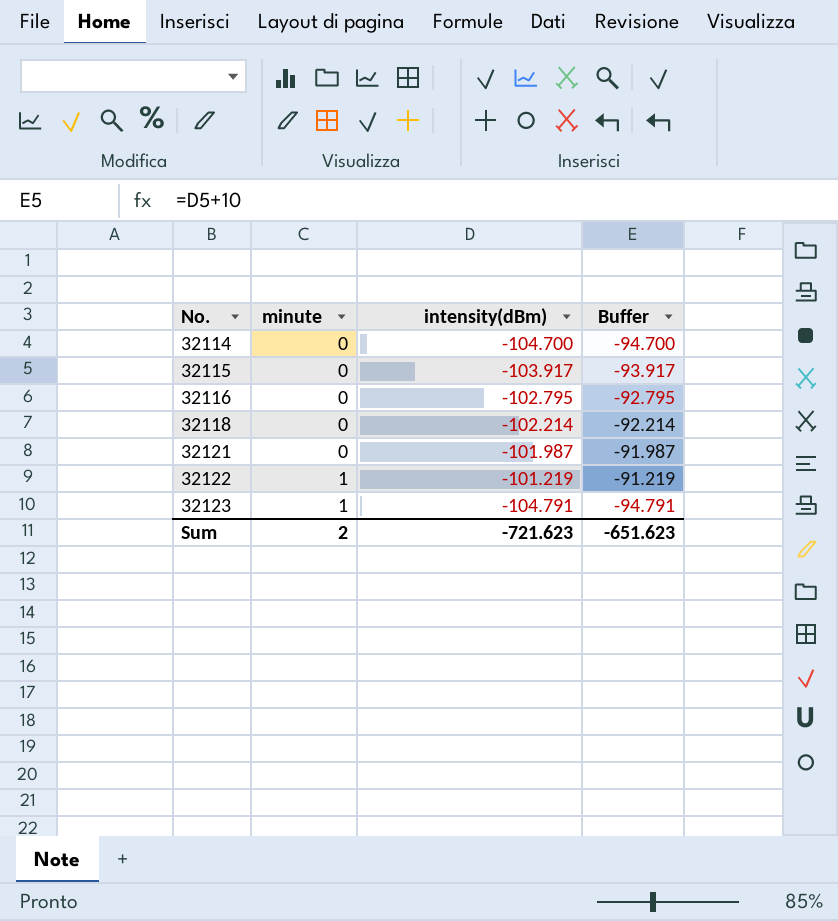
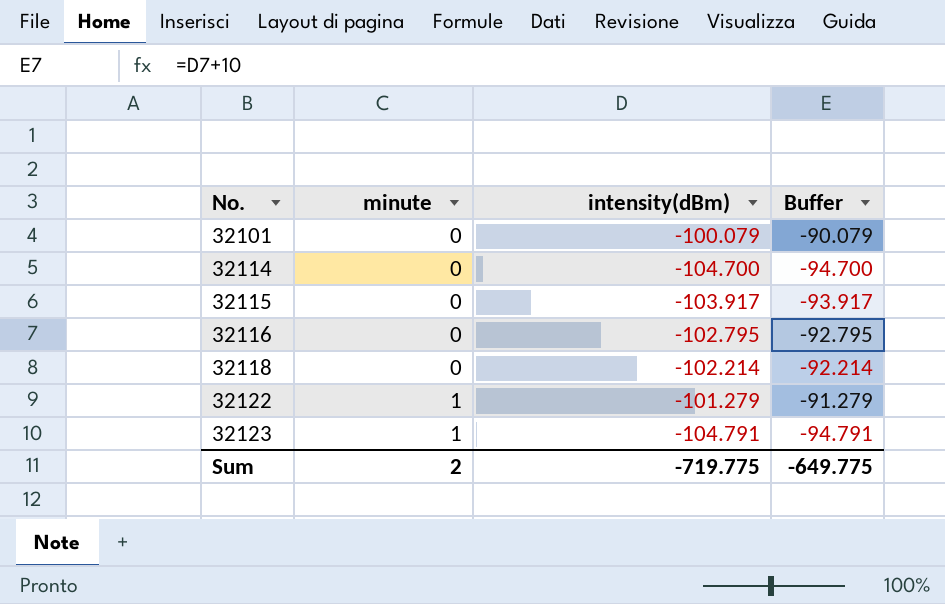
row 32121: 0 | -101.987 | -91.987 -> none
row 32101: none -> 0 | -100.079 | -90.079
32122 | intensity(dBm): -101.219 -> -101.279
32122 | Buffer: -91.219 -> -91.279
Sum | intensity(dBm): -721.623 -> -719.775
Sum | Buffer: -651.623 -> -649.775

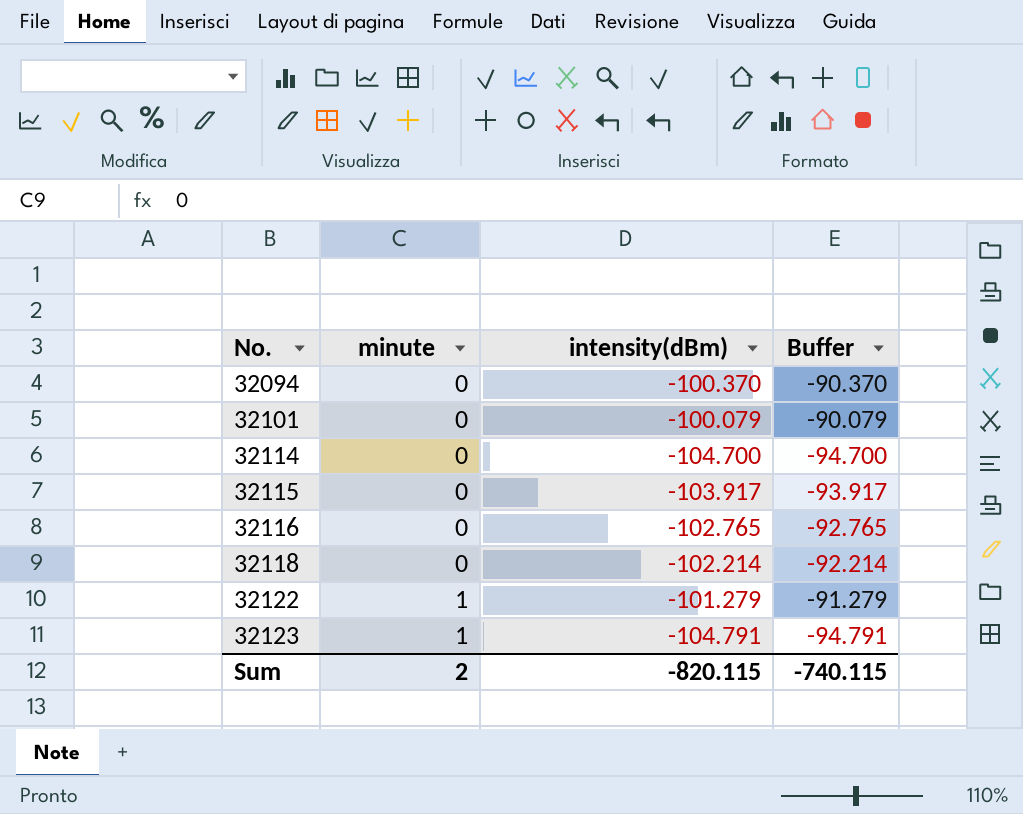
row 32094: none -> 0 | -100.370 | -90.370
32116 | intensity(dBm): -102.795 -> -102.765
32116 | Buffer: -92.795 -> -92.765
Sum | intensity(dBm): -719.775 -> -820.115
Sum | Buffer: -649.775 -> -740.115

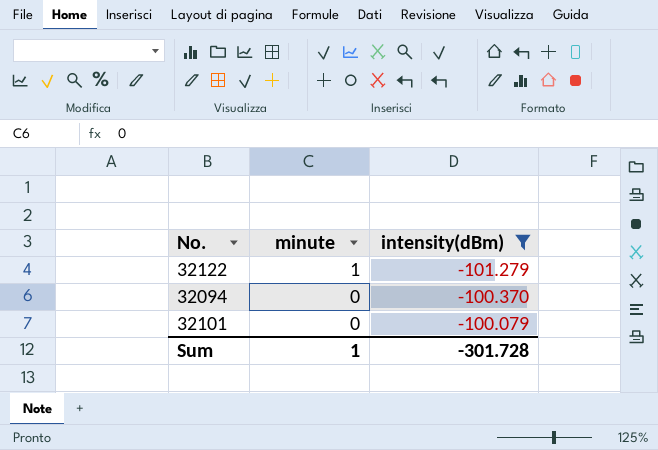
filter: none -> intensity(dBm) >= -101.279
row order: No. ascending -> minute descending
column Buffer | formula: [intensity(dBm)] + 10 -> none
Sum | minute: 2 -> 1
Sum | intensity(dBm): -820.115 -> -301.728

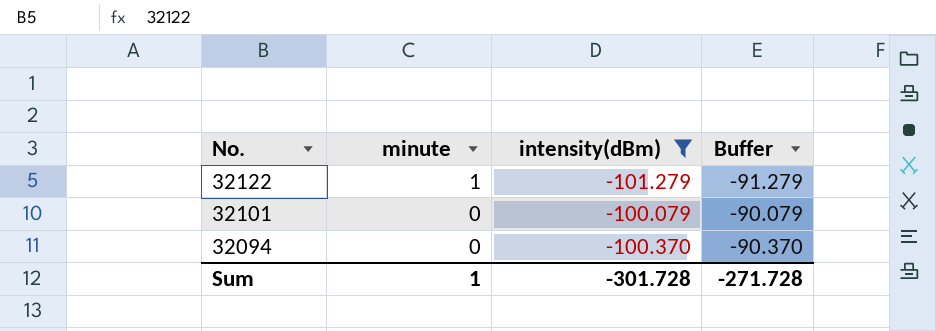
row order: minute descending -> No. descending
column Buffer | formula: none -> [intensity(dBm)] + 10

